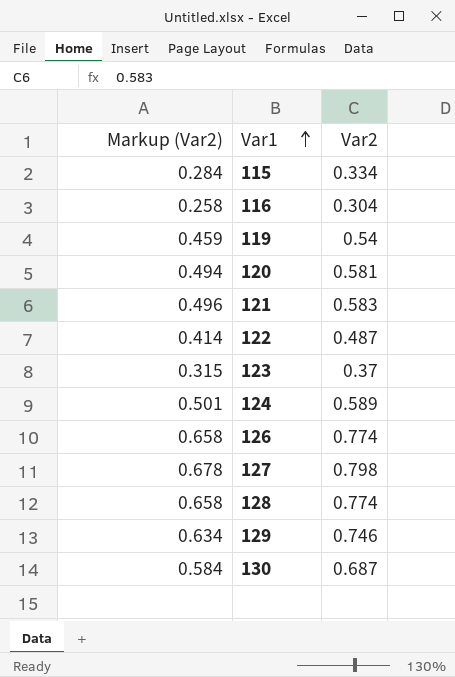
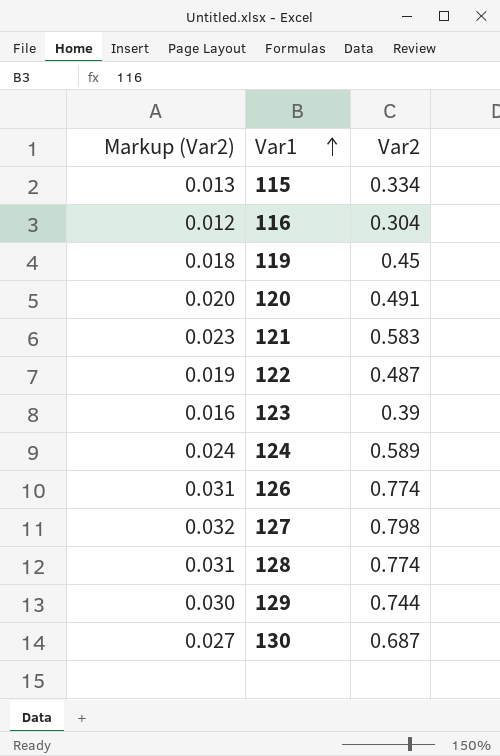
column Markup (Var2) | formula: [Var2] * 0.85 -> [Var2] * 0.04
119 | Var2: 0.54 -> 0.45
120 | Var2: 0.581 -> 0.491
123 | Var2: 0.37 -> 0.39
129 | Var2: 0.746 -> 0.744

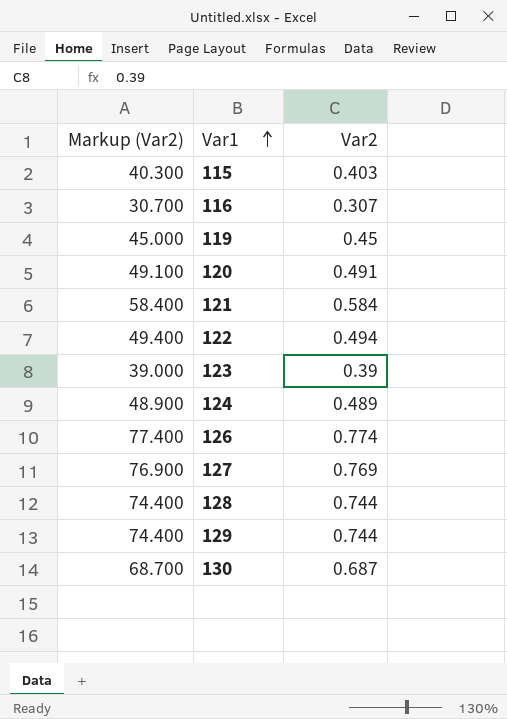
column Markup (Var2) | formula: [Var2] * 0.04 -> [Var2] * 100
115 | Var2: 0.334 -> 0.403
116 | Var2: 0.304 -> 0.307
121 | Var2: 0.583 -> 0.584
122 | Var2: 0.487 -> 0.494
124 | Var2: 0.589 -> 0.489
127 | Var2: 0.798 -> 0.769
128 | Var2: 0.774 -> 0.744

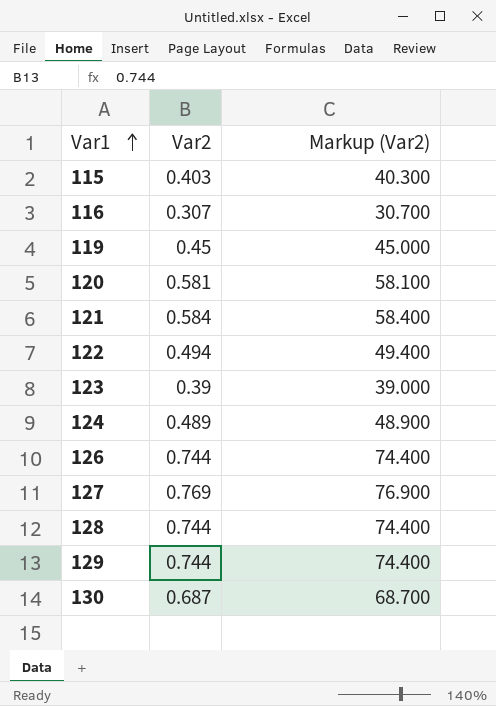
column Markup (Var2) | position: 1 -> 3
120 | Var2: 0.491 -> 0.581
120 | Markup (Var2): 49.100 -> 58.100
126 | Var2: 0.774 -> 0.744
126 | Markup (Var2): 77.400 -> 74.400

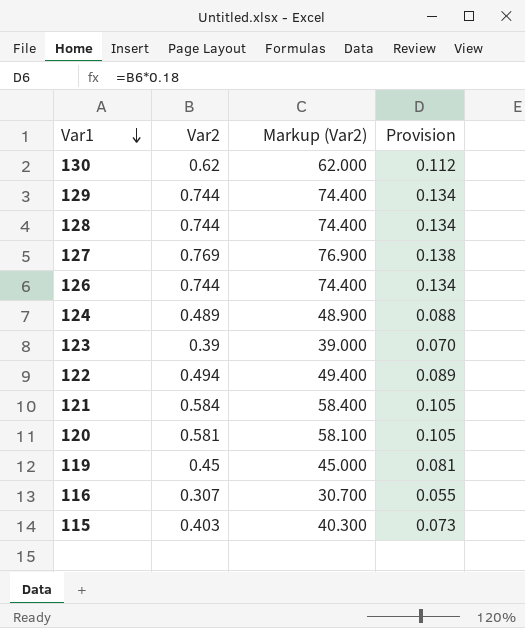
row order: Var1 ascending -> Var1 descending
column Provision | formula: none -> [Var2] * 0.18
130 | Var2: 0.687 -> 0.62
130 | Markup (Var2): 68.700 -> 62.000

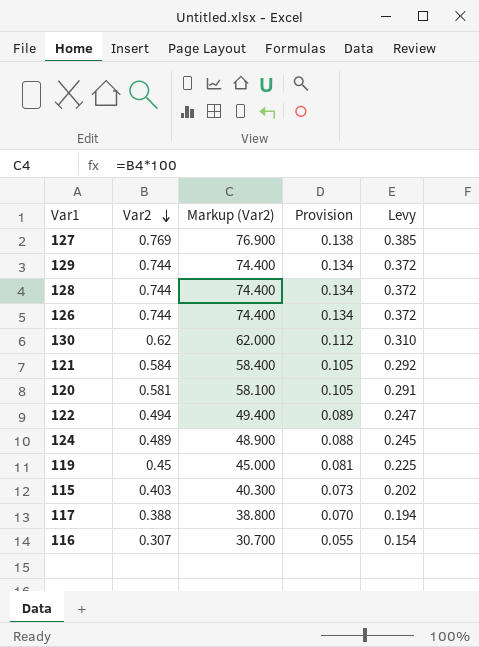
row order: Var1 descending -> Var2 descending
column Levy | formula: none -> [Var2] * 0.5
row 123: 0.39 | 39.000 | 0.070 -> none
row 117: none -> 0.388 | 38.800 | 0.070 | 0.194

